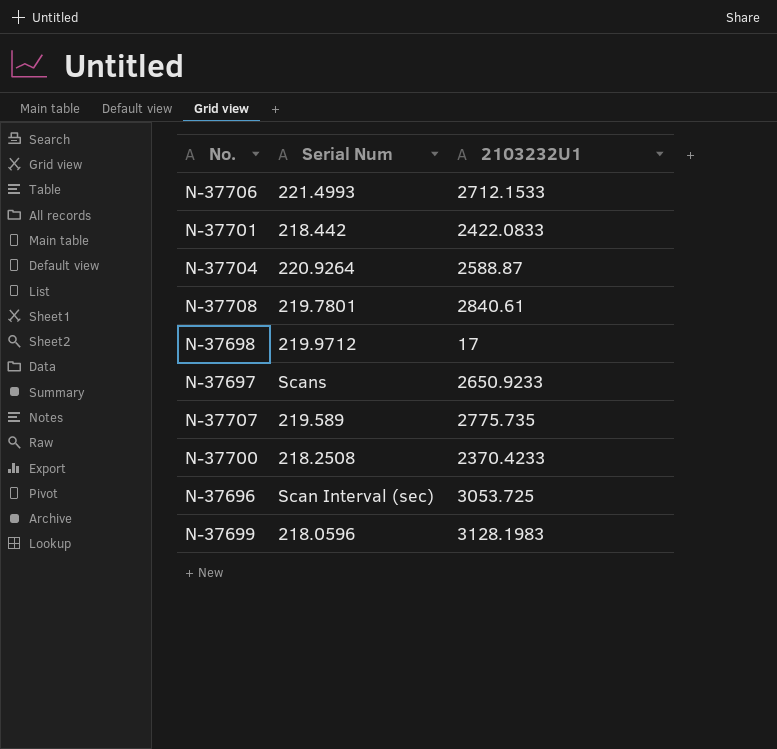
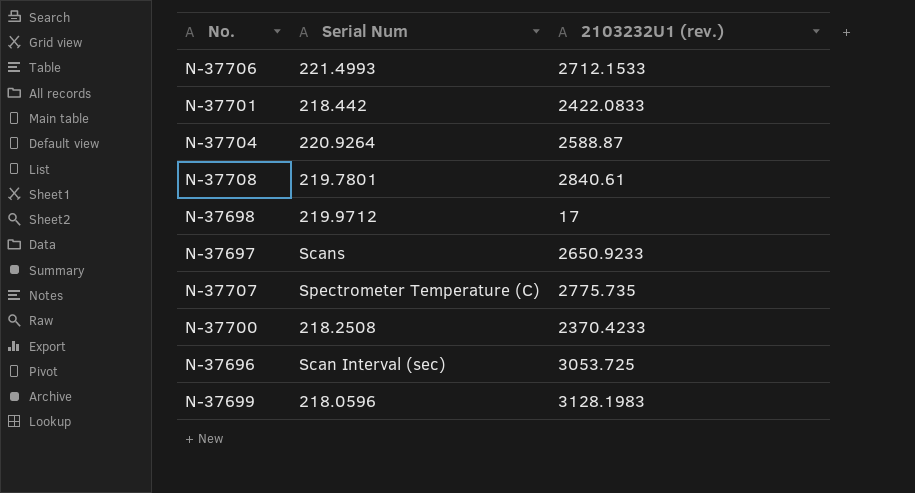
column name: 2103232U1 -> 2103232U1 (rev.)
N-37707 | Serial Num: 219.589 -> Spectrometer Temperature (C)

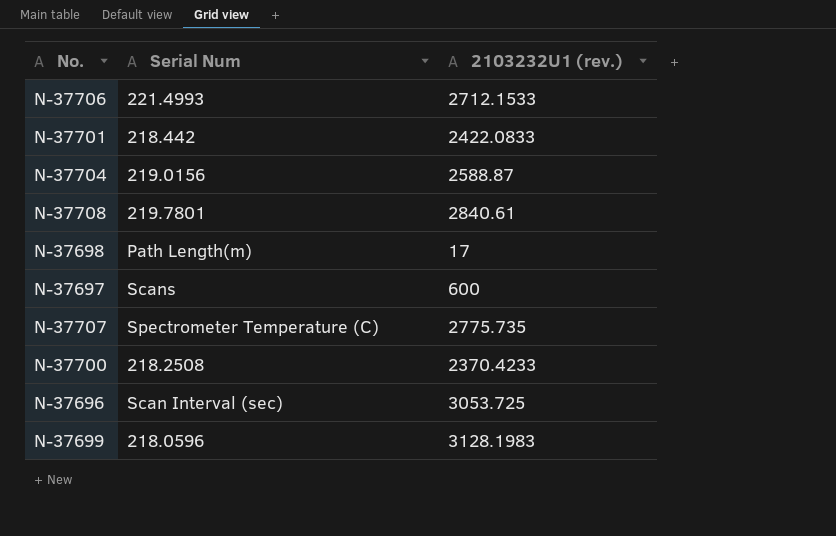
N-37704 | Serial Num: 220.9264 -> 219.0156
N-37698 | Serial Num: 219.9712 -> Path Length(m)
N-37697 | 2103232U1 (rev.): 2650.9233 -> 600

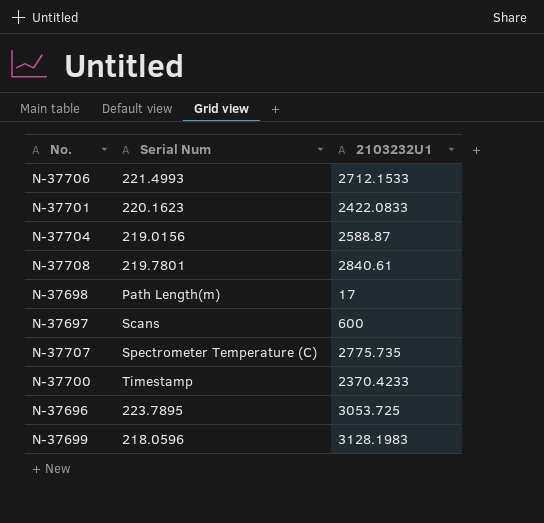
column name: 2103232U1 (rev.) -> 2103232U1
N-37701 | Serial Num: 218.442 -> 220.1623
N-37700 | Serial Num: 218.2508 -> Timestamp
N-37696 | Serial Num: Scan Interval (sec) -> 223.7895

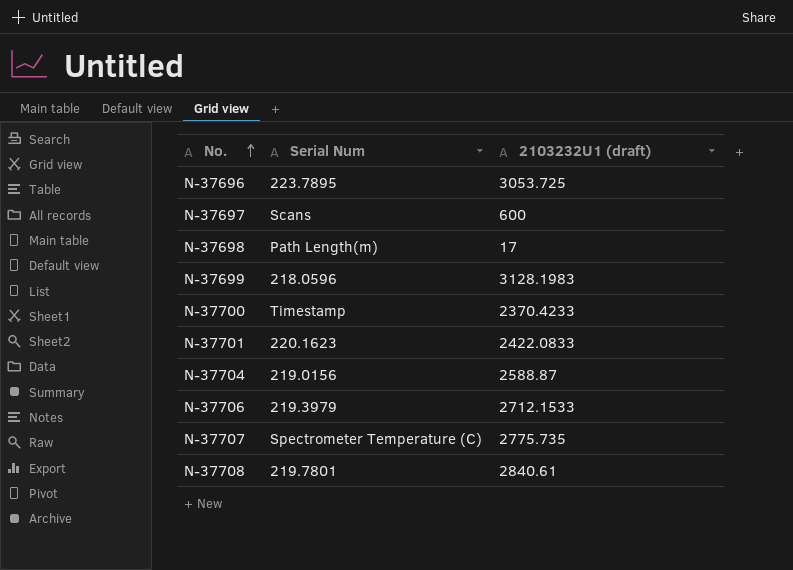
row order: none -> No. ascending
column name: 2103232U1 -> 2103232U1 (draft)
N-37706 | Serial Num: 221.4993 -> 219.3979

